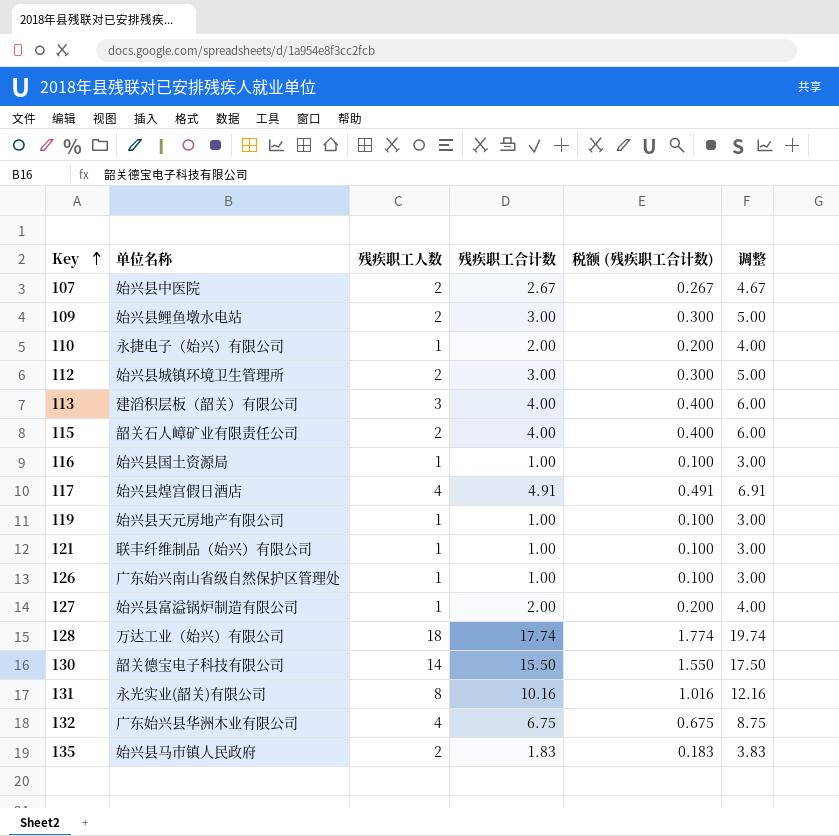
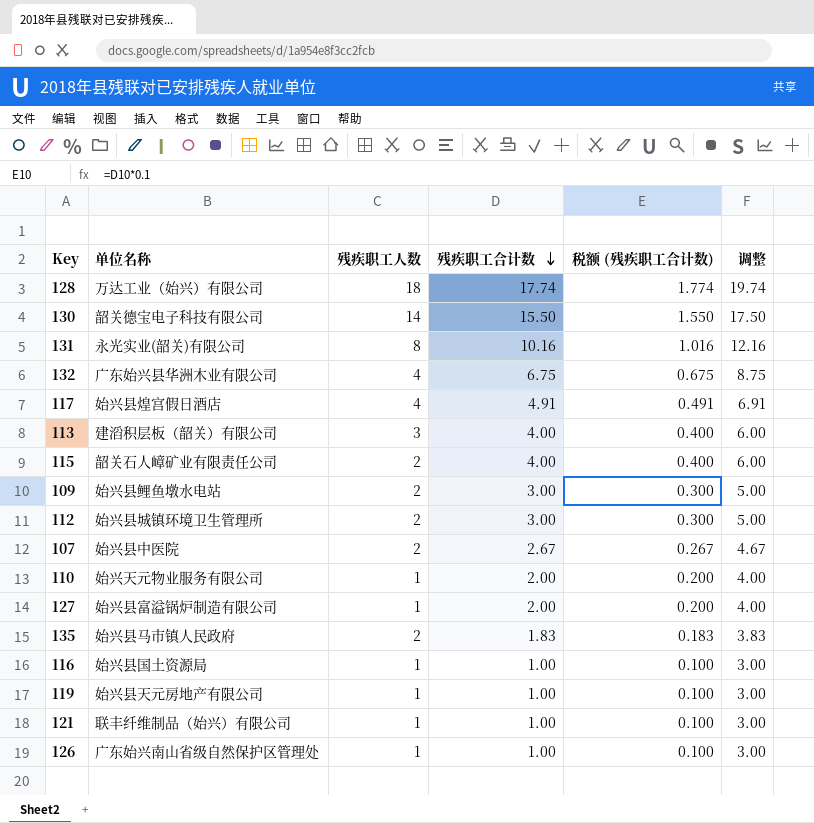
row order: Key ascending -> 残疾职工合计数 descending
110 | 单位名称: 永捷电子（始兴）有限公司 -> 始兴天元物业服务有限公司

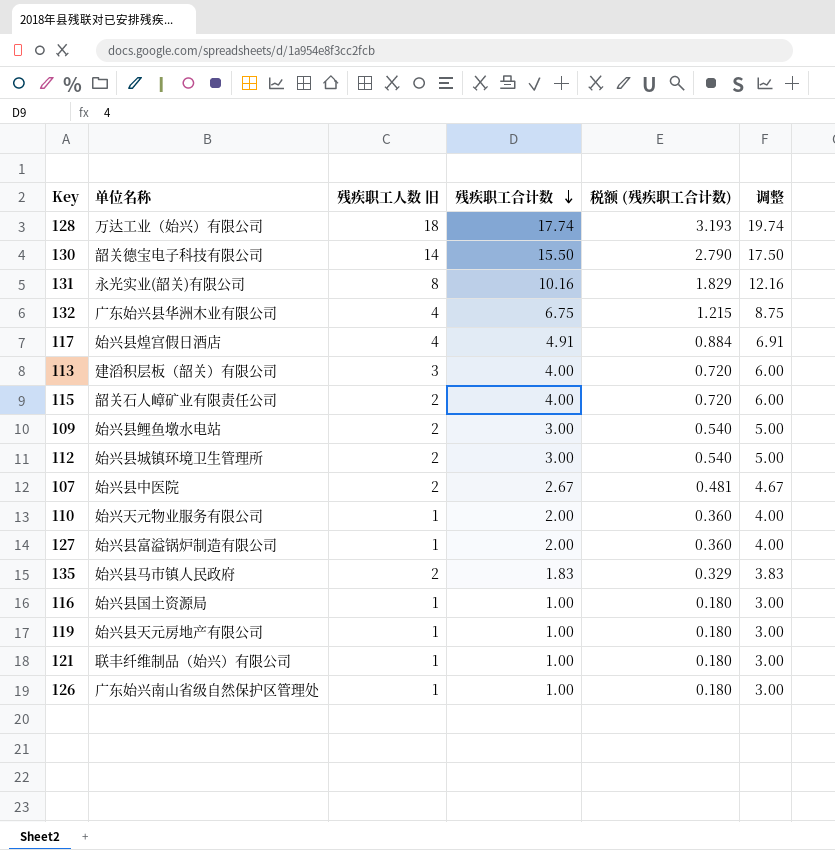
column name: 残疾职工人数 -> 残疾职工人数 旧
column 税额 (残疾职工合计数) | formula: [残疾职工合计数] * 0.1 -> [残疾职工合计数] * 0.18

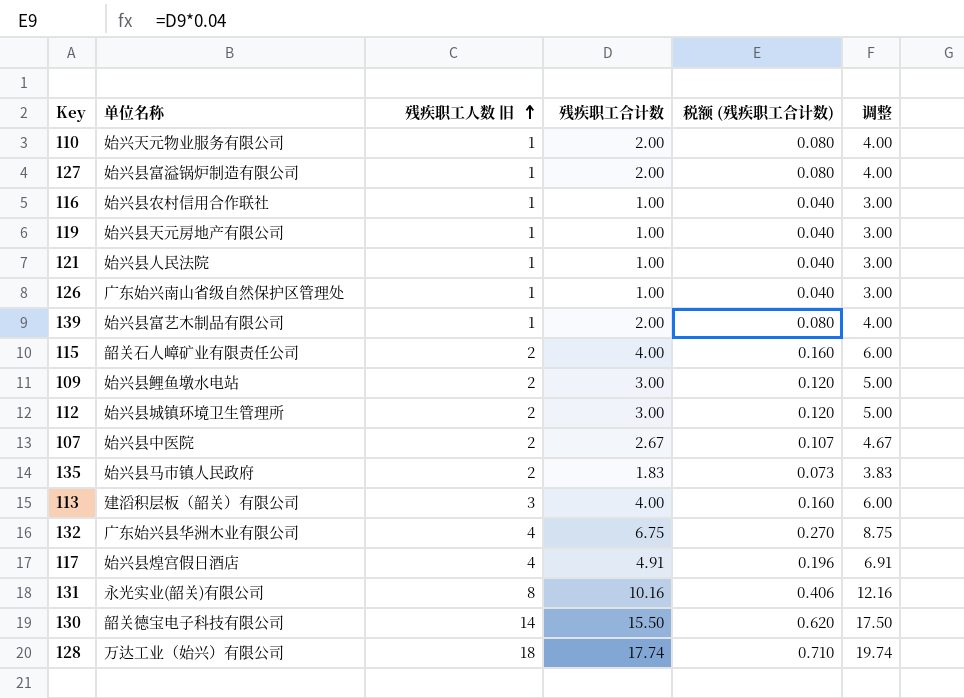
row order: 残疾职工合计数 descending -> 残疾职工人数 旧 ascending
column 税额 (残疾职工合计数) | formula: [残疾职工合计数] * 0.18 -> [残疾职工合计数] * 0.04
116 | 单位名称: 始兴县国土资源局 -> 始兴县农村信用合作联社
121 | 单位名称: 联丰纤维制品（始兴）有限公司 -> 始兴县人民法院
row 139: none -> 始兴县富艺木制品有限公司 | 1 | 2.00 | 0.080 | 4.00

